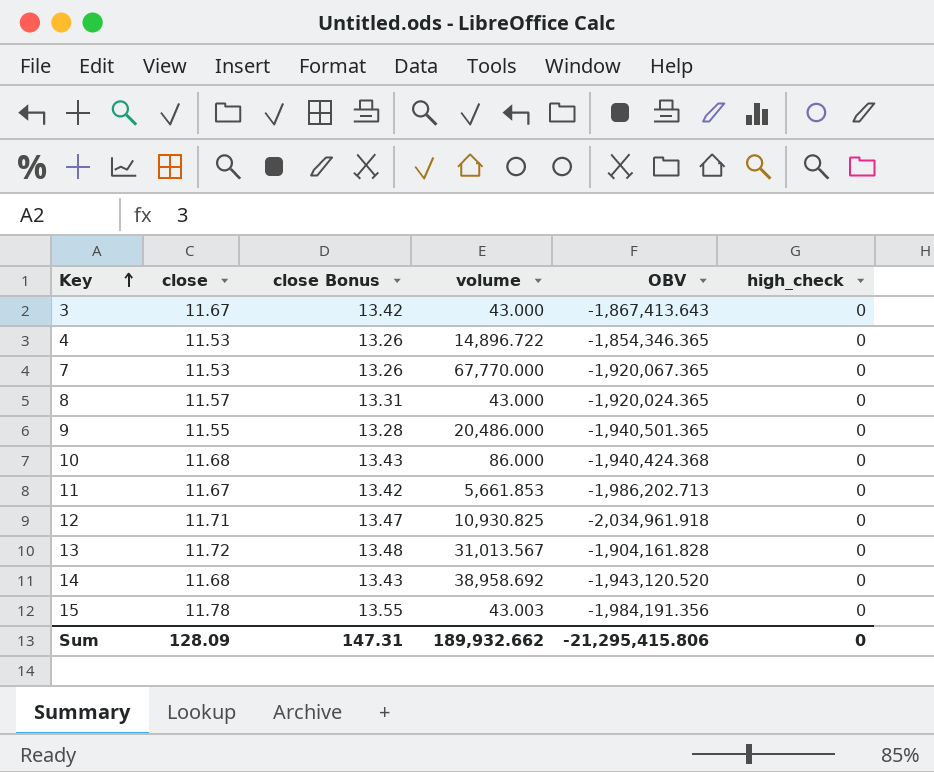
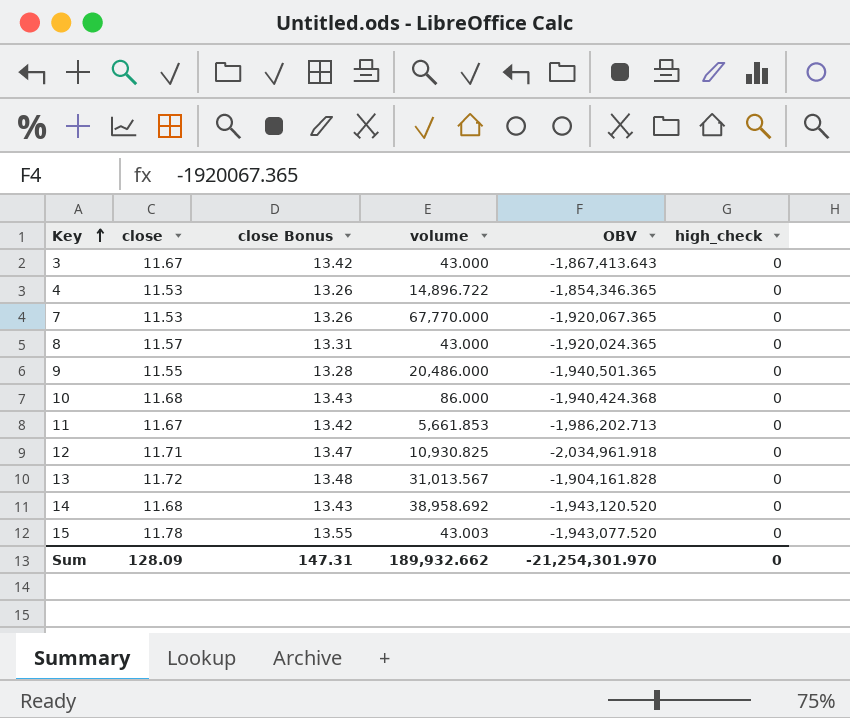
15 | OBV: -1,984,191.356 -> -1,943,077.520
Sum | OBV: -21,295,415.806 -> -21,254,301.970

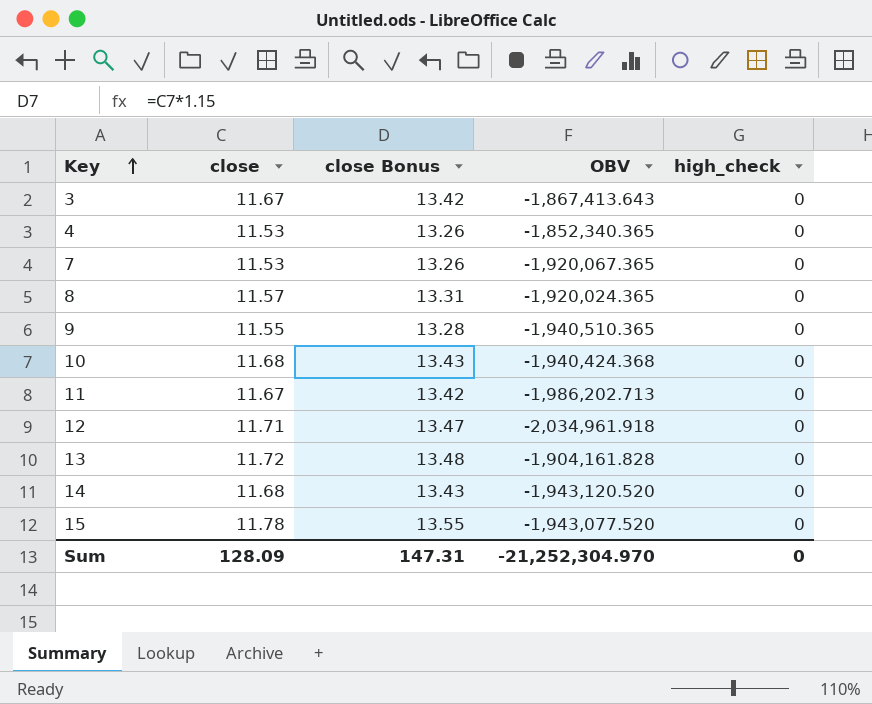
column volume | position: 4 -> none
4 | OBV: -1,854,346.365 -> -1,852,340.365
9 | OBV: -1,940,501.365 -> -1,940,510.365
Sum | OBV: -21,254,301.970 -> -21,252,304.970

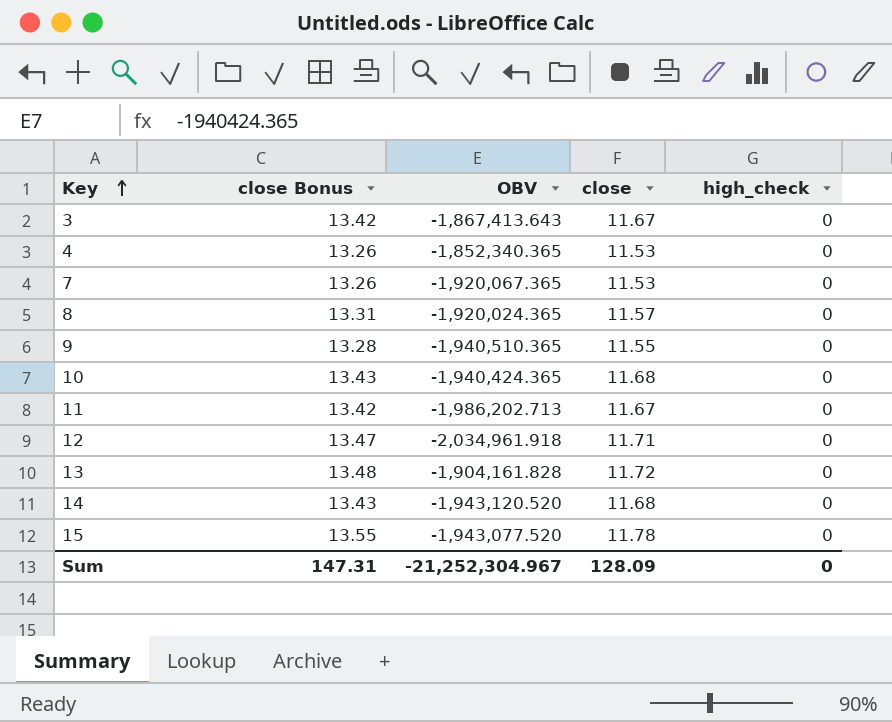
column close | position: 2 -> 4
10 | OBV: -1,940,424.368 -> -1,940,424.365
Sum | OBV: -21,252,304.970 -> -21,252,304.967

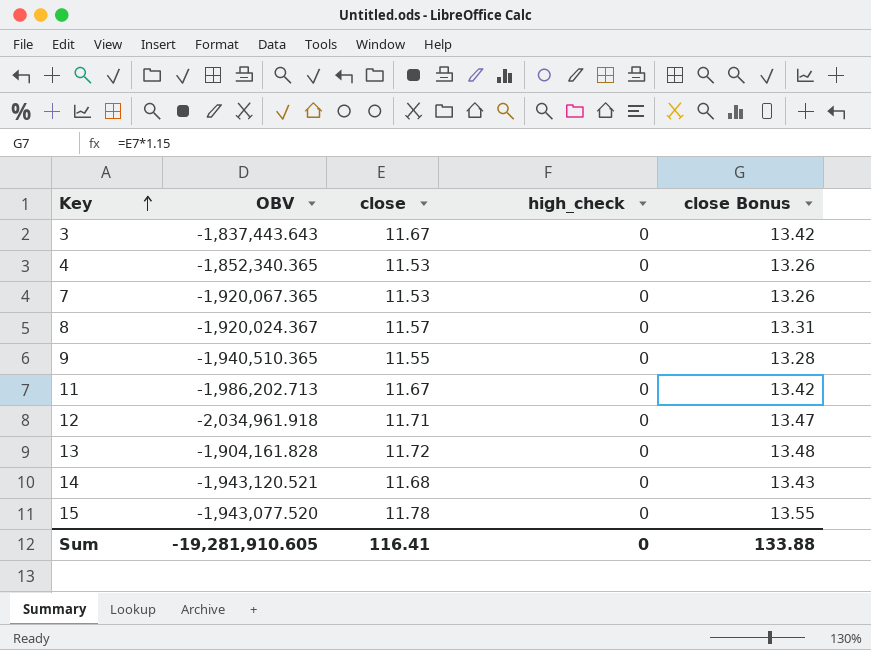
column close Bonus | position: 2 -> 5
row 10: 13.43 | -1,940,424.365 | 11.68 | 0 -> none
3 | OBV: -1,867,413.643 -> -1,837,443.643
8 | OBV: -1,920,024.365 -> -1,920,024.367
14 | OBV: -1,943,120.520 -> -1,943,120.521
Sum | OBV: -21,252,304.967 -> -19,281,910.605
Sum | close: 128.09 -> 116.41
Sum | close Bonus: 147.31 -> 133.88

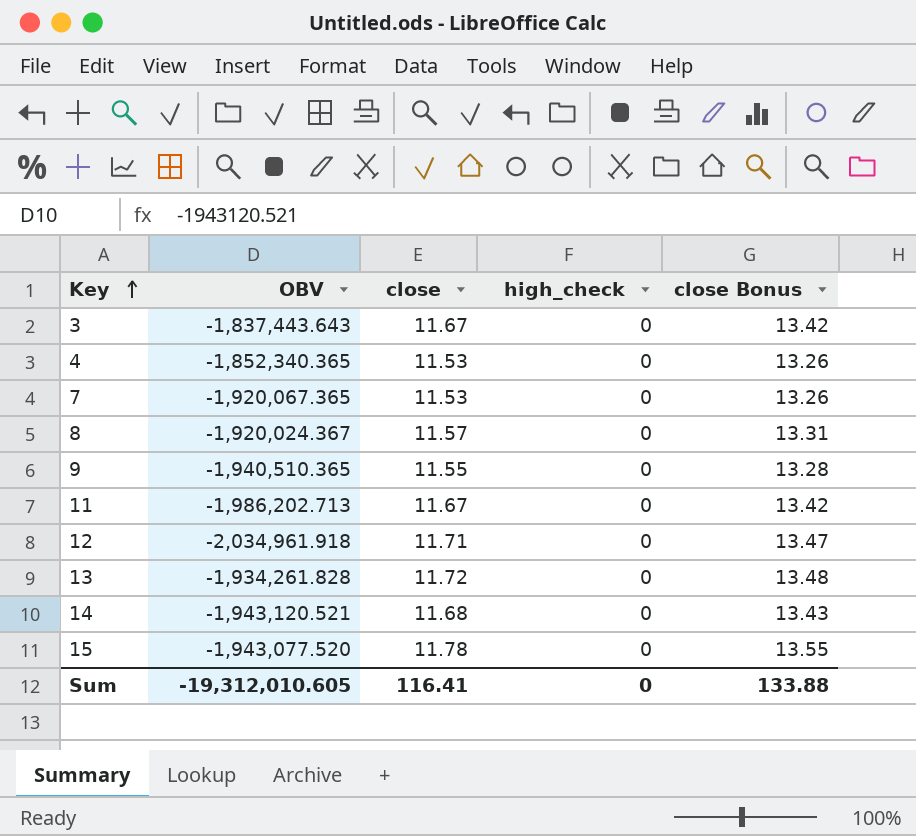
13 | OBV: -1,904,161.828 -> -1,934,261.828
Sum | OBV: -19,281,910.605 -> -19,312,010.605

